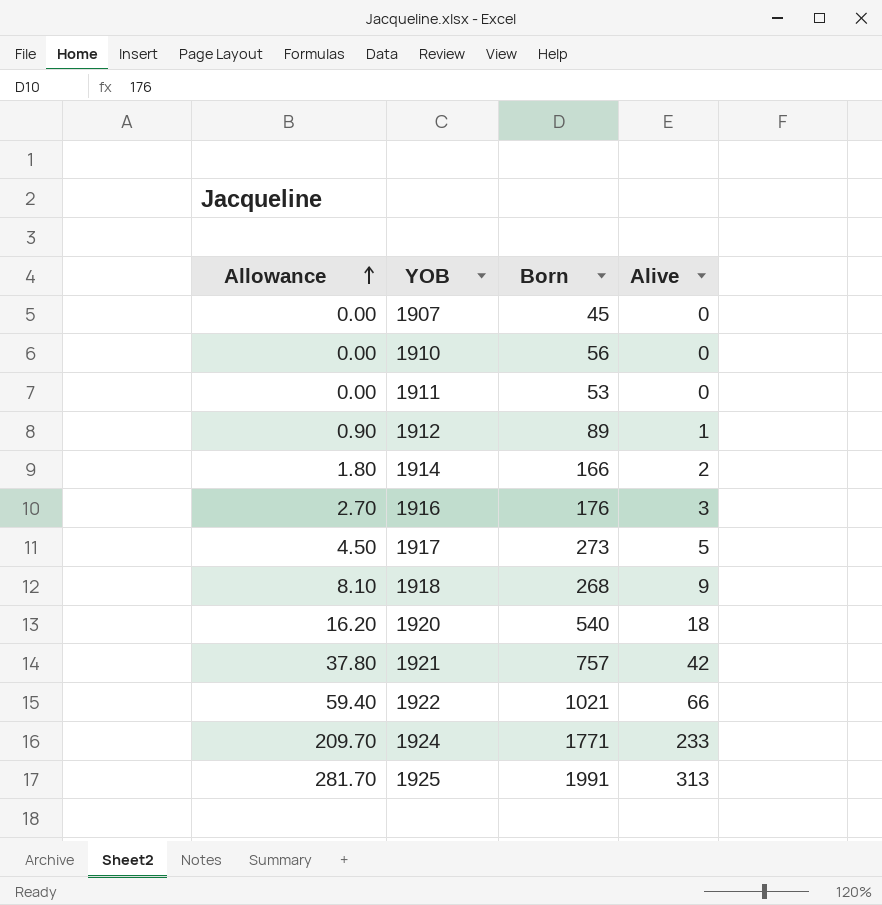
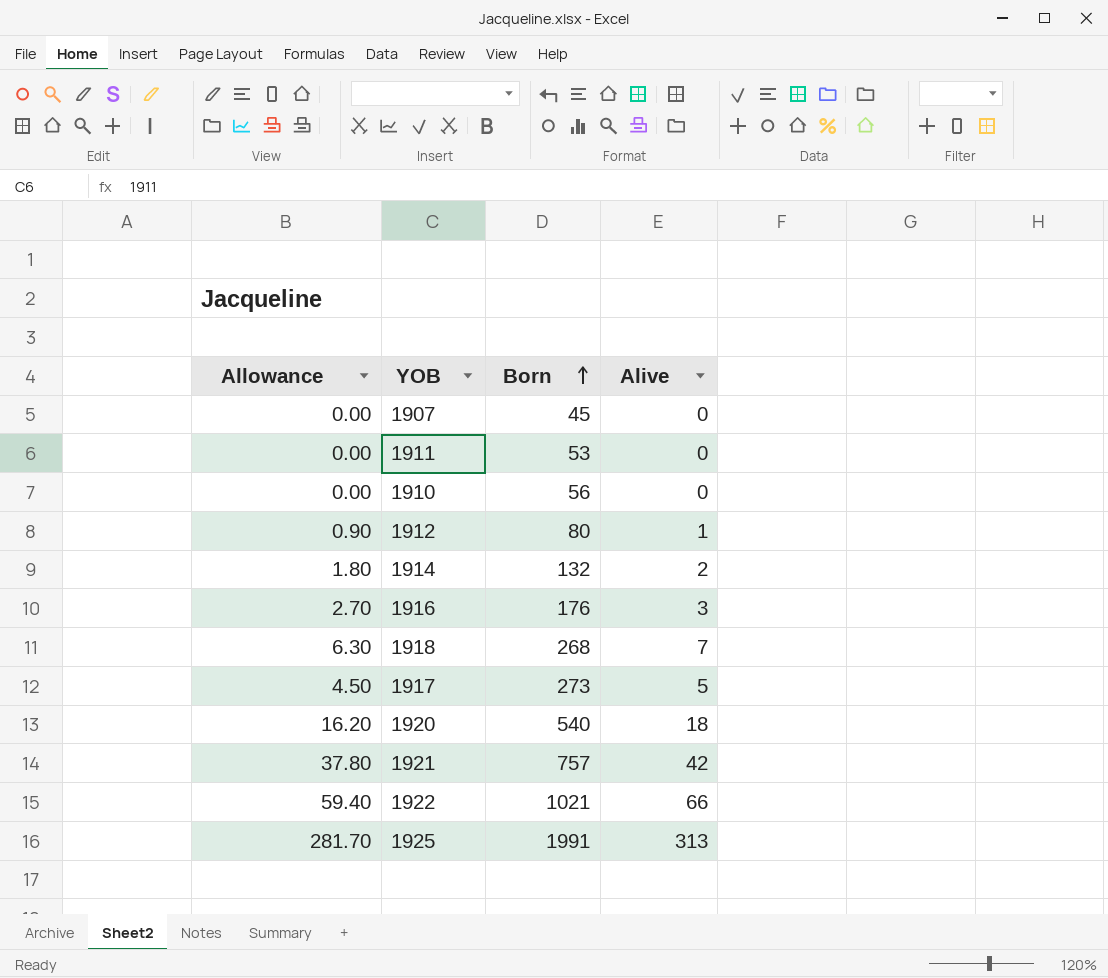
row order: Allowance ascending -> Born ascending
row 1924: 209.70 | 1771 | 233 -> none
1912 | Born: 89 -> 80
1914 | Born: 166 -> 132
1918 | Allowance: 8.10 -> 6.30
1918 | Alive: 9 -> 7

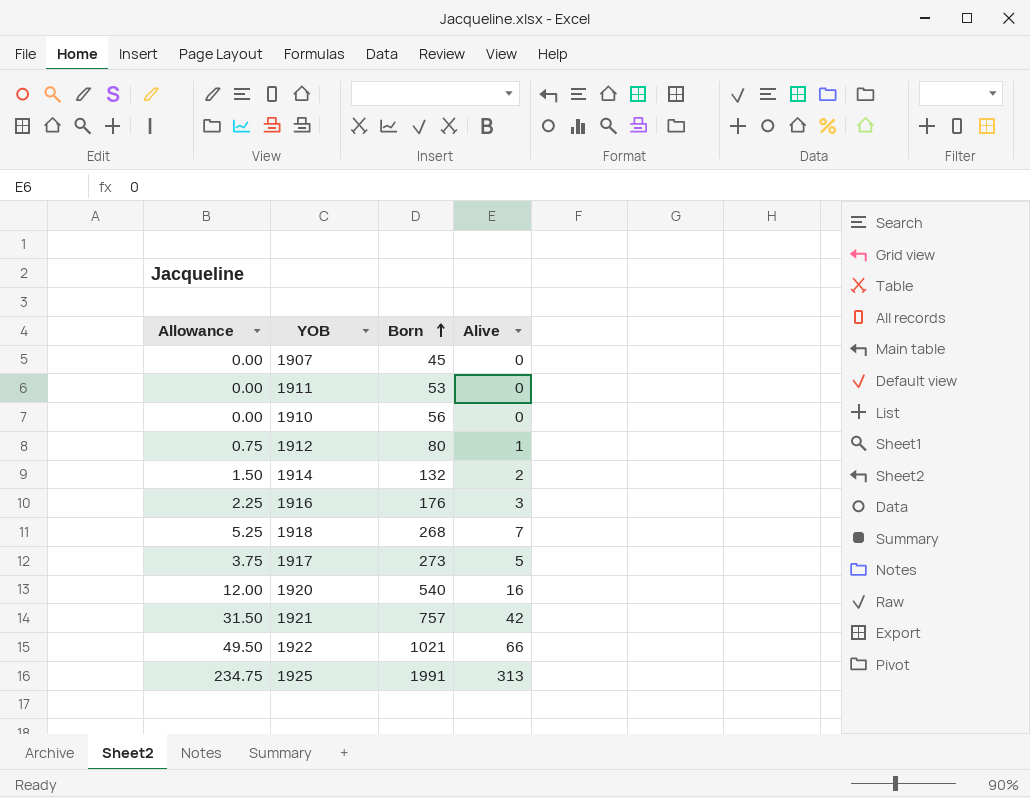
column Allowance | formula: [Alive] * 0.9 -> [Alive] * 0.75
1920 | Alive: 18 -> 16

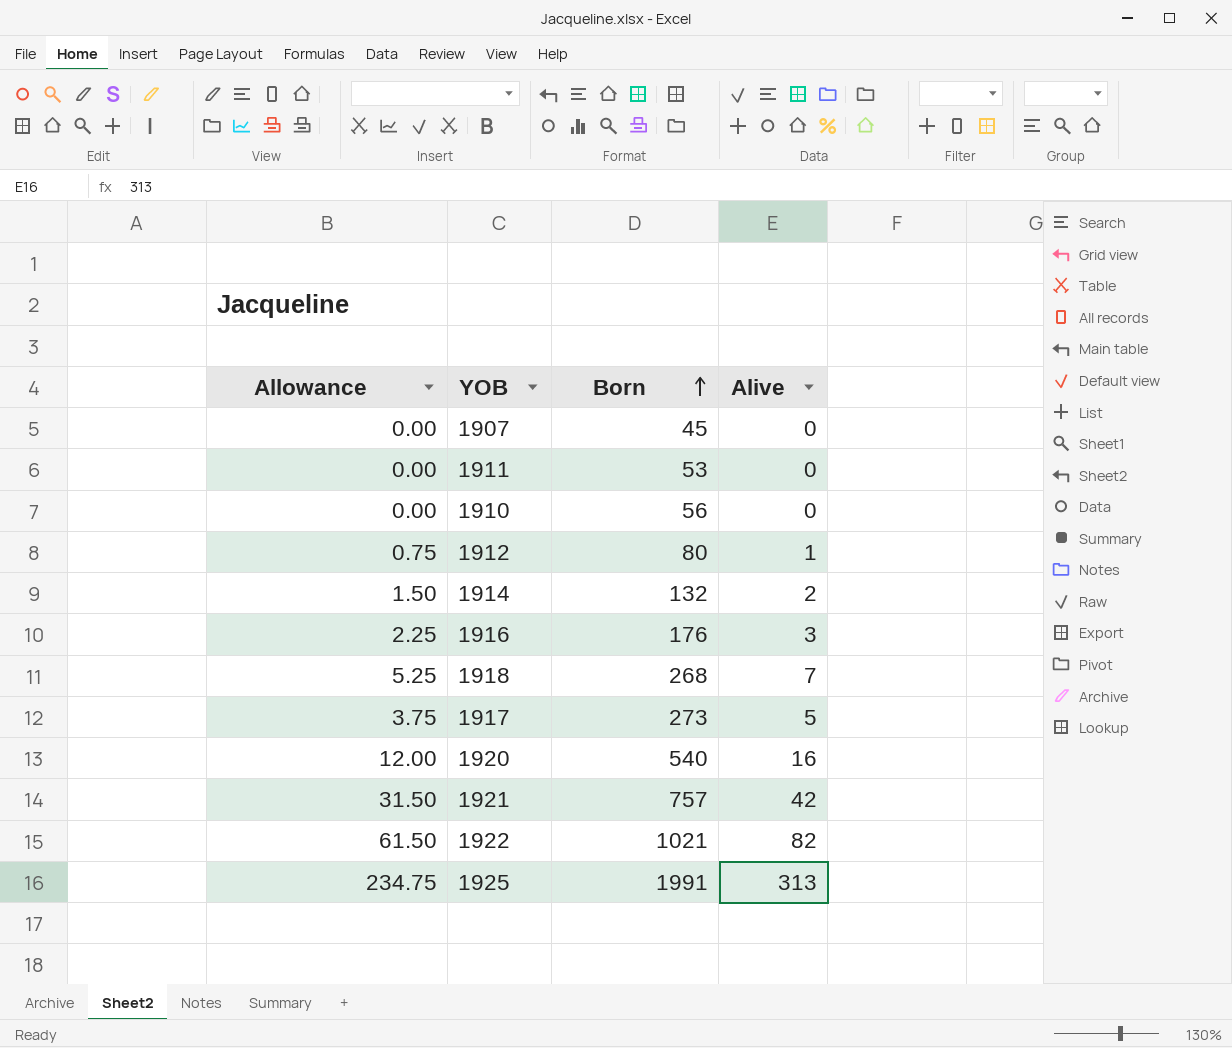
1922 | Allowance: 49.50 -> 61.50
1922 | Alive: 66 -> 82

